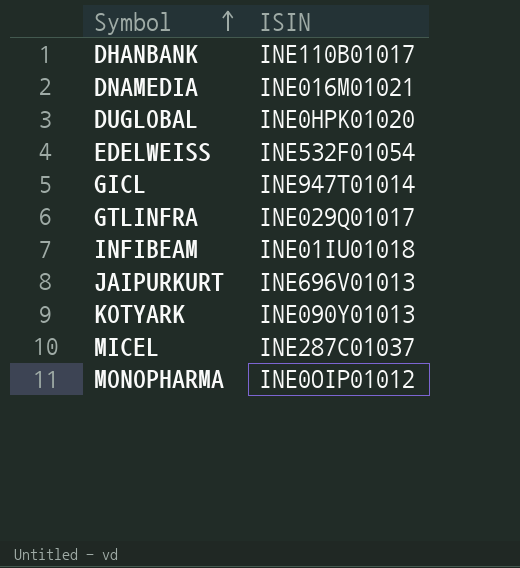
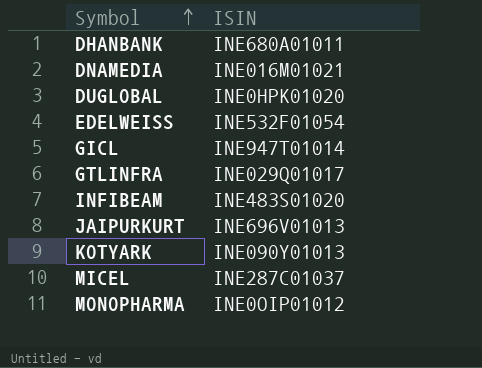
DHANBANK | ISIN: INE110B01017 -> INE680A01011
INFIBEAM | ISIN: INE01IU01018 -> INE483S01020

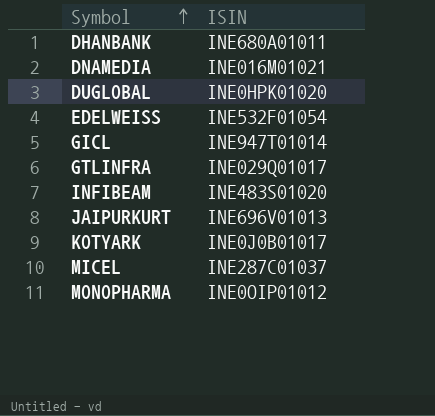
KOTYARK | ISIN: INE090Y01013 -> INE0J0B01017

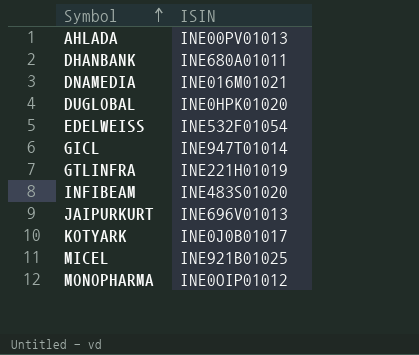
row AHLADA: none -> INE00PV01013
GTLINFRA | ISIN: INE029Q01017 -> INE221H01019
MICEL | ISIN: INE287C01037 -> INE921B01025

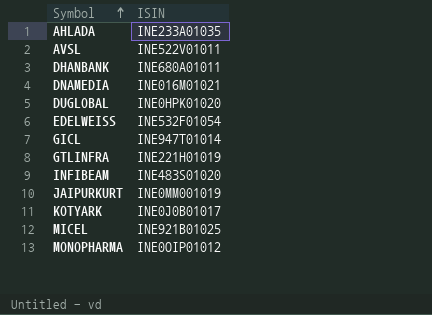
AHLADA | ISIN: INE00PV01013 -> INE233A01035
row AVSL: none -> INE522V01011
JAIPURKURT | ISIN: INE696V01013 -> INE0MM001019

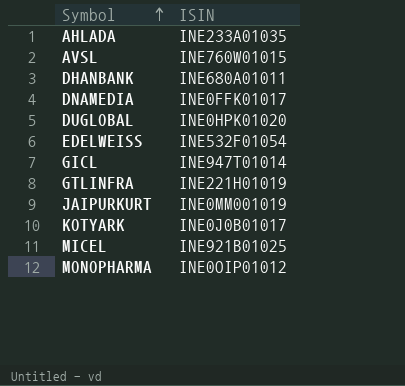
row INFIBEAM: INE483S01020 -> none
AVSL | ISIN: INE522V01011 -> INE760W01015
DNAMEDIA | ISIN: INE016M01021 -> INE0FFK01017

